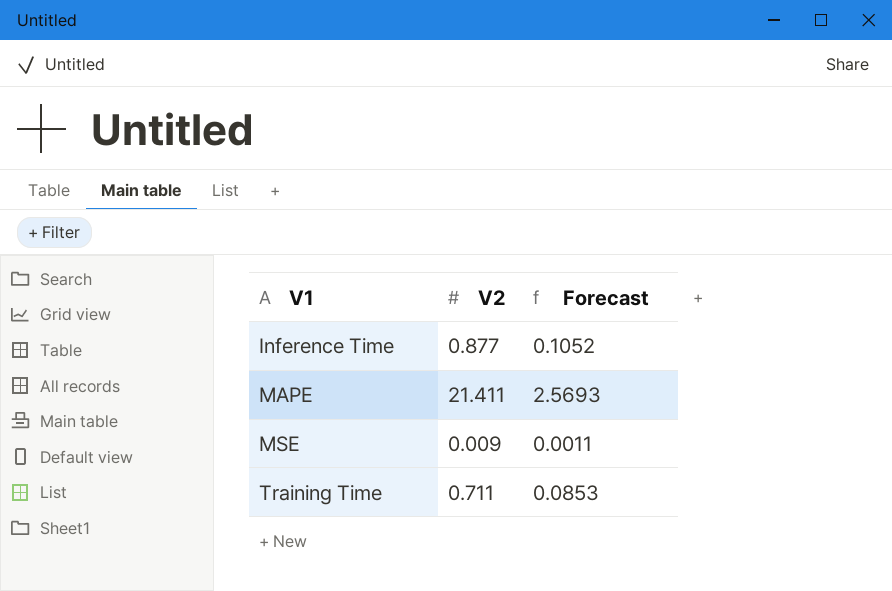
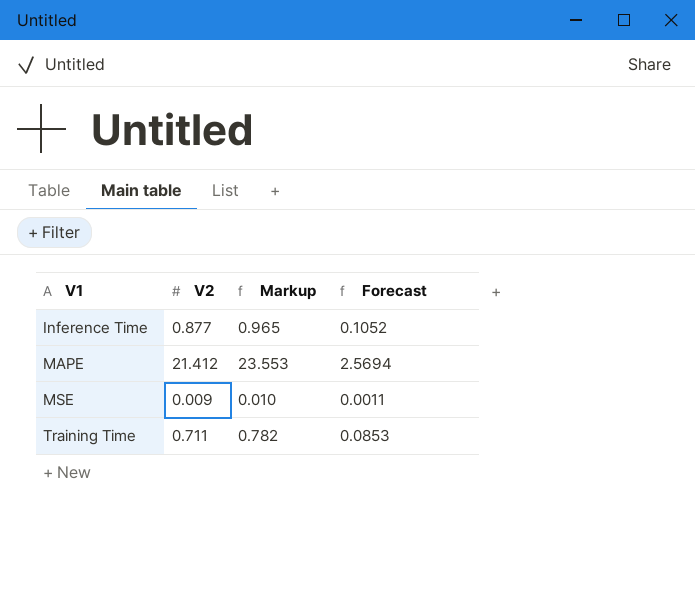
column Markup | formula: none -> [V2] * 1.1
MAPE | V2: 21.411 -> 21.412
MAPE | Forecast: 2.5693 -> 2.5694

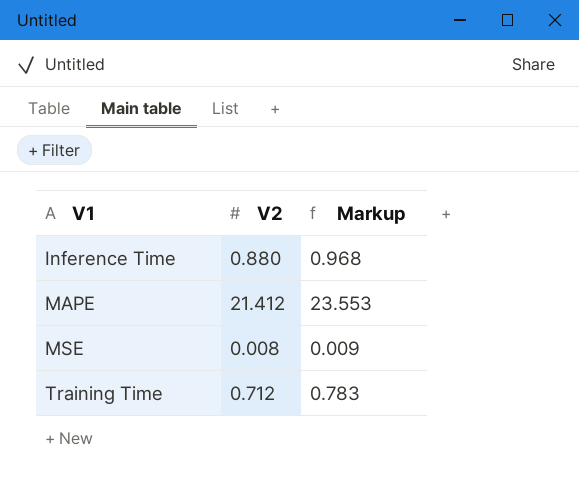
column Forecast | formula: [V2] * 0.12 -> none
Inference Time | V2: 0.877 -> 0.880
Inference Time | Markup: 0.965 -> 0.968
MSE | V2: 0.009 -> 0.008
MSE | Markup: 0.010 -> 0.009
Training Time | V2: 0.711 -> 0.712
Training Time | Markup: 0.782 -> 0.783

